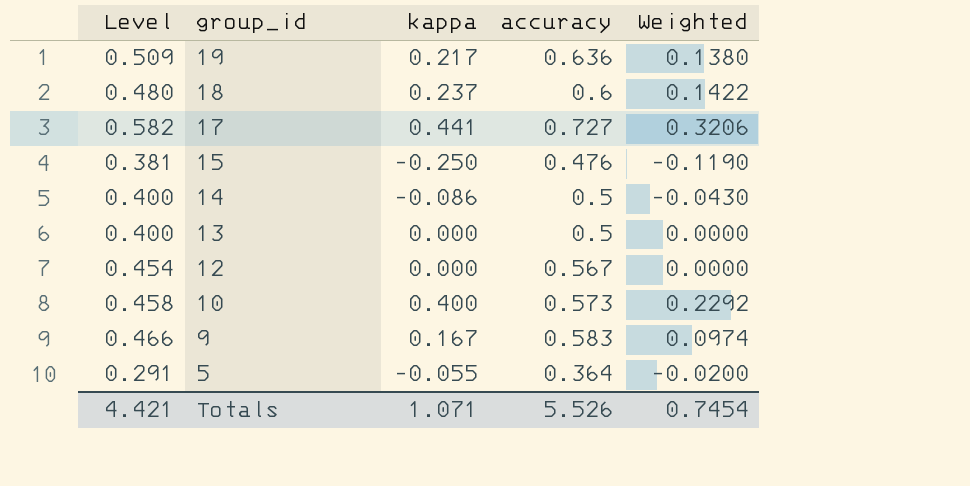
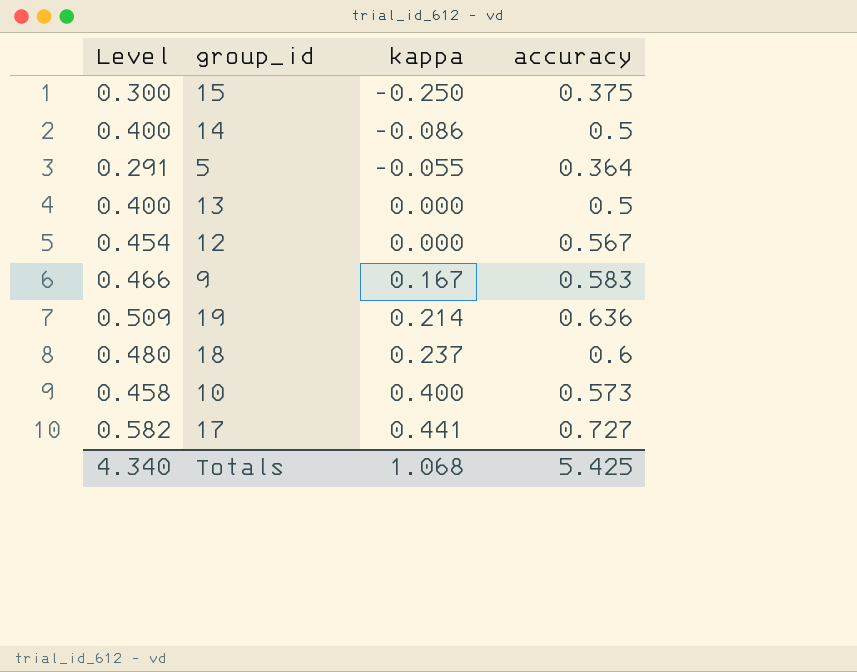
row order: group_id descending -> kappa ascending
column Weighted | formula: [kappa] * [accuracy] -> none
15 | Level: 0.381 -> 0.300
15 | accuracy: 0.476 -> 0.375
19 | kappa: 0.217 -> 0.214
Totals | Level: 4.421 -> 4.340
Totals | kappa: 1.071 -> 1.068
Totals | accuracy: 5.526 -> 5.425

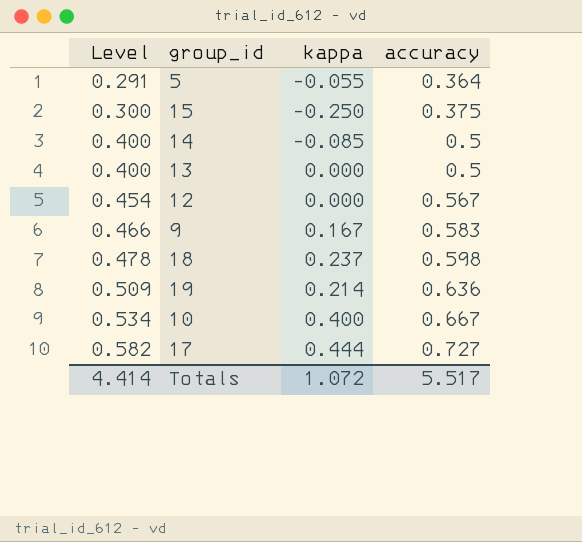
row order: kappa ascending -> Level ascending
14 | kappa: -0.086 -> -0.085
18 | Level: 0.480 -> 0.478
18 | accuracy: 0.6 -> 0.598
10 | Level: 0.458 -> 0.534
10 | accuracy: 0.573 -> 0.667
17 | kappa: 0.441 -> 0.444
Totals | Level: 4.340 -> 4.414
Totals | kappa: 1.068 -> 1.072
Totals | accuracy: 5.425 -> 5.517

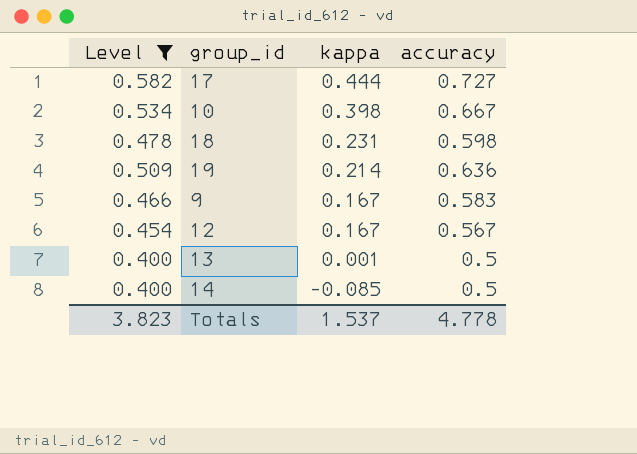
filter: none -> Level >= 0.400
row order: Level ascending -> kappa descending
10 | kappa: 0.400 -> 0.398
18 | kappa: 0.237 -> 0.231
12 | kappa: 0.000 -> 0.167
13 | kappa: 0.000 -> 0.001
Totals | Level: 4.414 -> 3.823
Totals | kappa: 1.072 -> 1.537
Totals | accuracy: 5.517 -> 4.778

